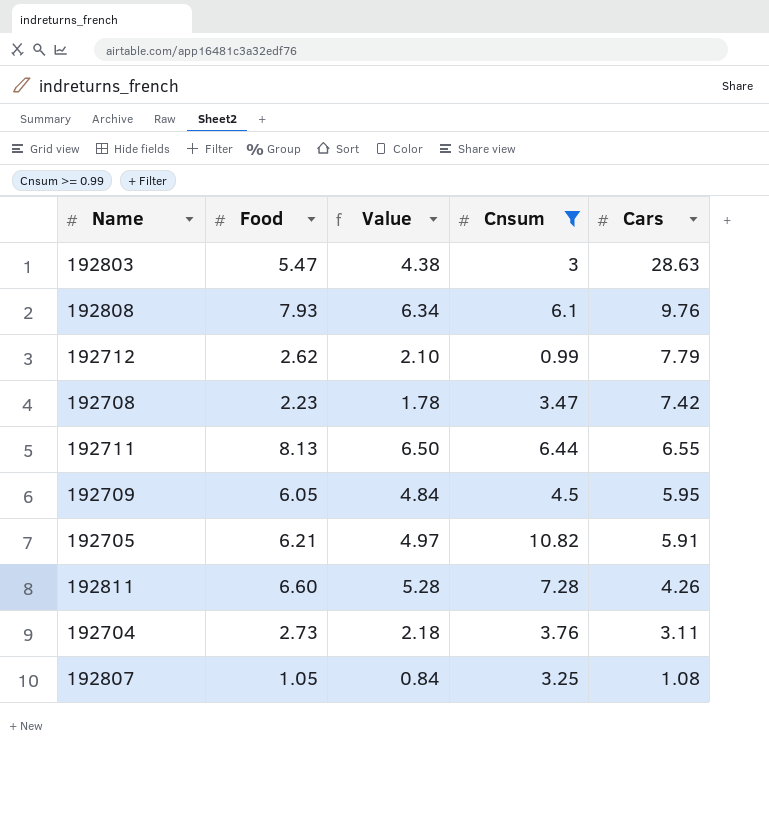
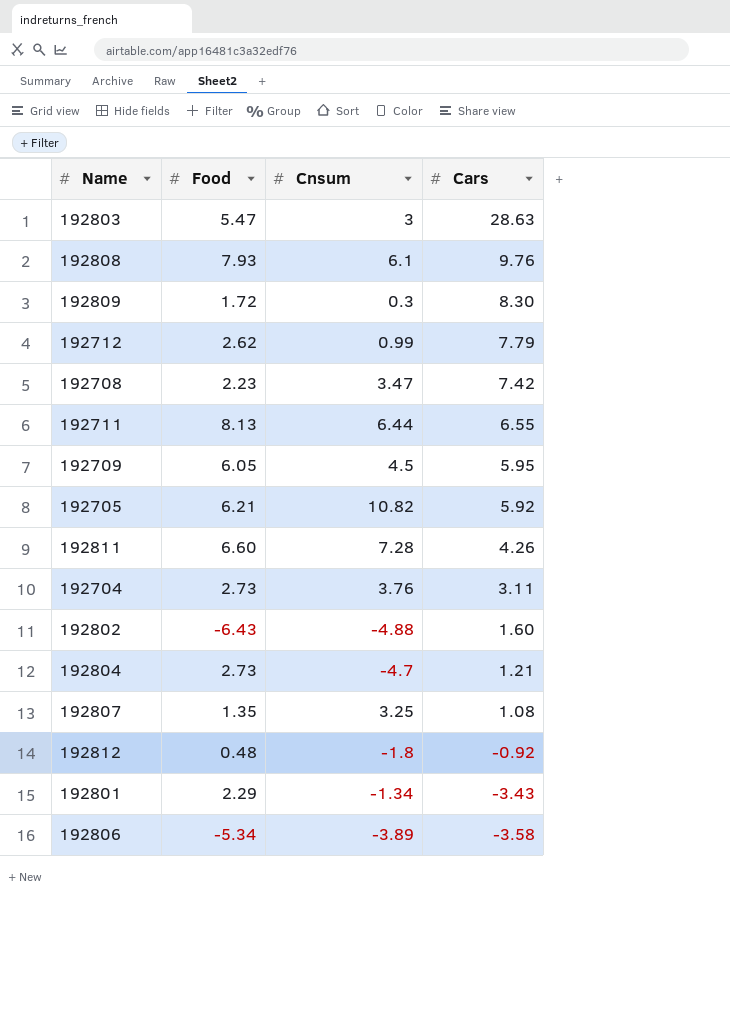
filter: Cnsum >= 0.99 -> none
column Value | formula: [Food] * 0.8 -> none
192705 | Cars: 5.91 -> 5.92
192807 | Food: 1.05 -> 1.35

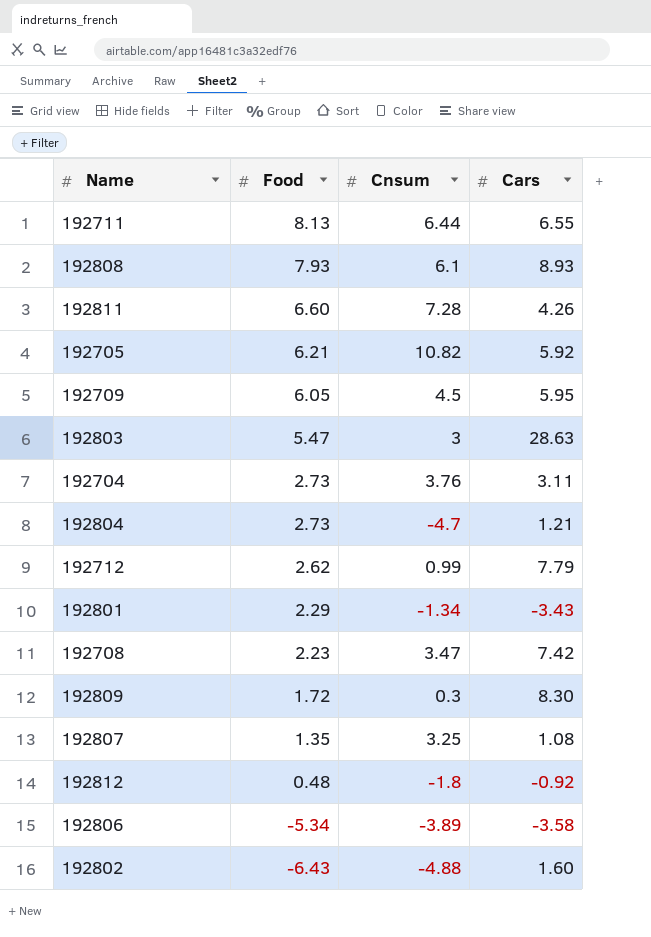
row order: Cars descending -> Food descending
192808 | Cars: 9.76 -> 8.93

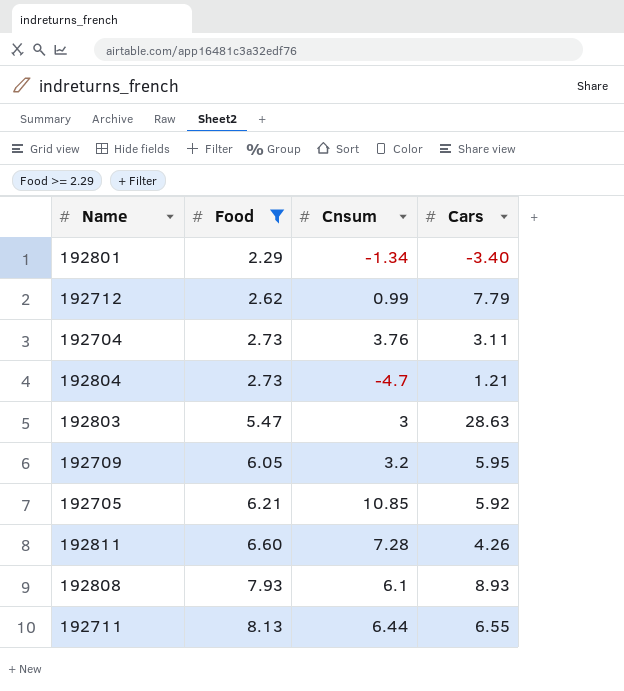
filter: none -> Food >= 2.29
row order: Food descending -> Food ascending
192801 | Cars: -3.43 -> -3.40
192709 | Cnsum: 4.5 -> 3.2
192705 | Cnsum: 10.82 -> 10.85

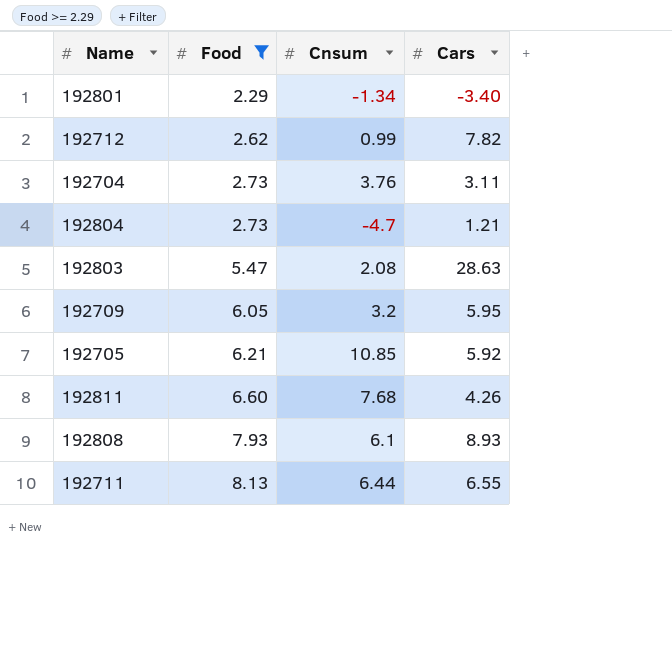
192712 | Cars: 7.79 -> 7.82
192803 | Cnsum: 3 -> 2.08
192811 | Cnsum: 7.28 -> 7.68

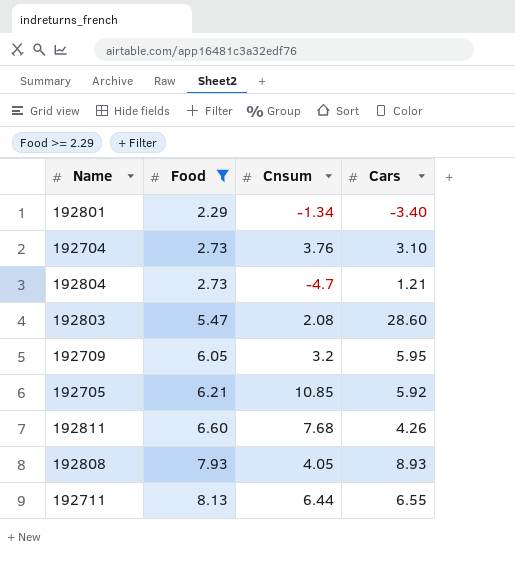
row 192712: 2.62 | 0.99 | 7.82 -> none
192704 | Cars: 3.11 -> 3.10
192803 | Cars: 28.63 -> 28.60
192808 | Cnsum: 6.1 -> 4.05

